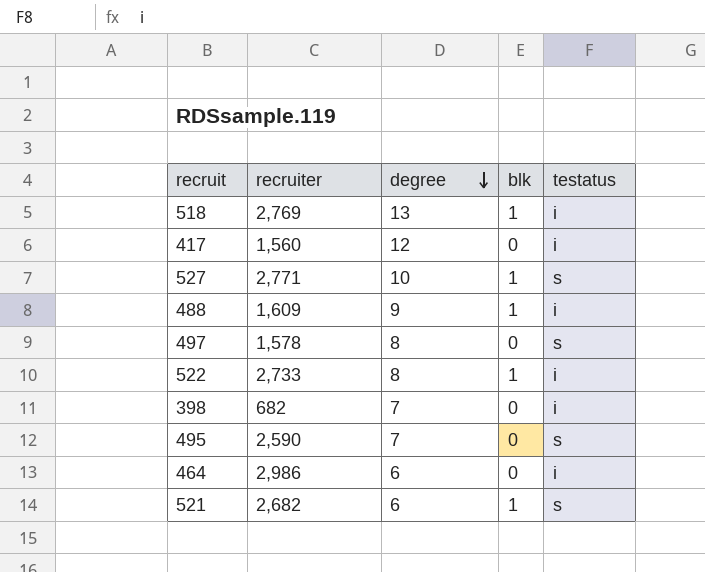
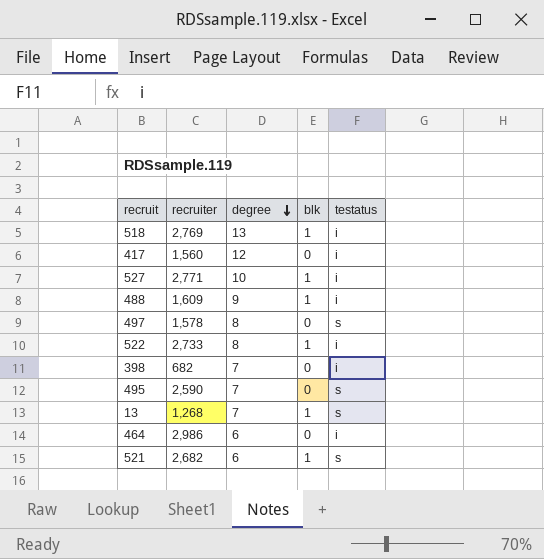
527 | testatus: s -> i
row 13: none -> 1,268 | 7 | 1 | s

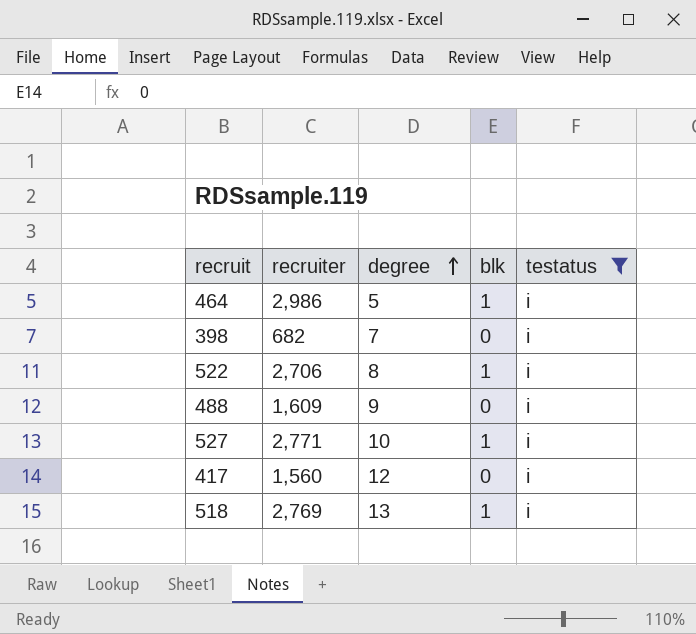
filter: none -> testatus = i
row order: degree descending -> degree ascending
464 | degree: 6 -> 5
464 | blk: 0 -> 1
522 | recruiter: 2,733 -> 2,706
488 | blk: 1 -> 0

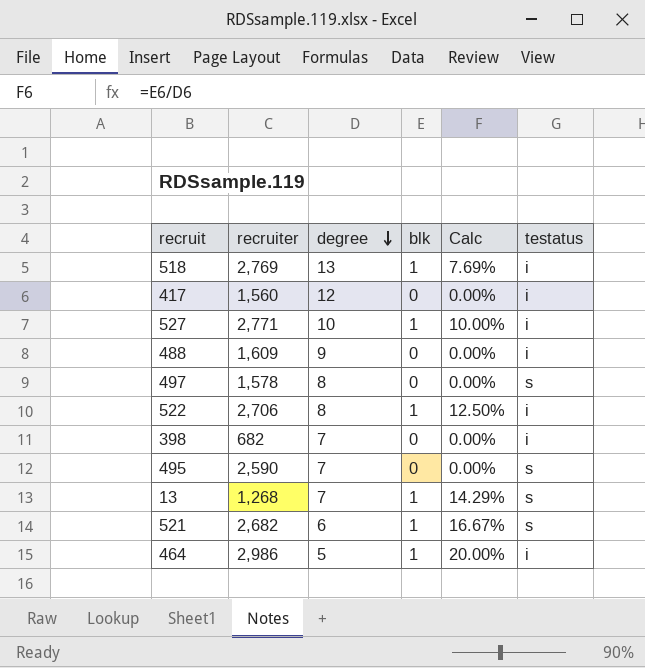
filter: testatus = i -> none
row order: degree ascending -> degree descending
column Calc | formula: none -> [blk] / [degree]

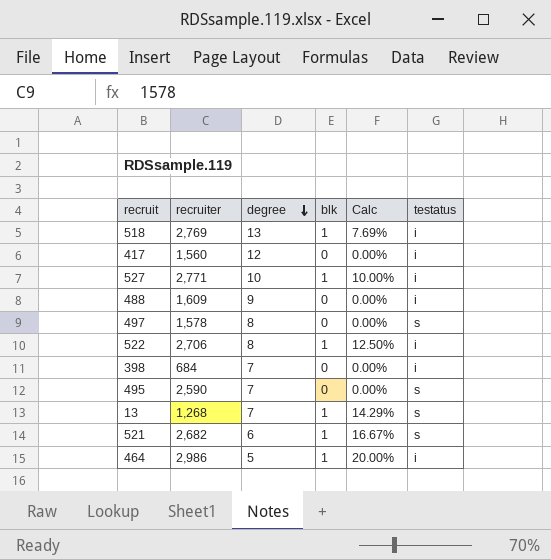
398 | recruiter: 682 -> 684

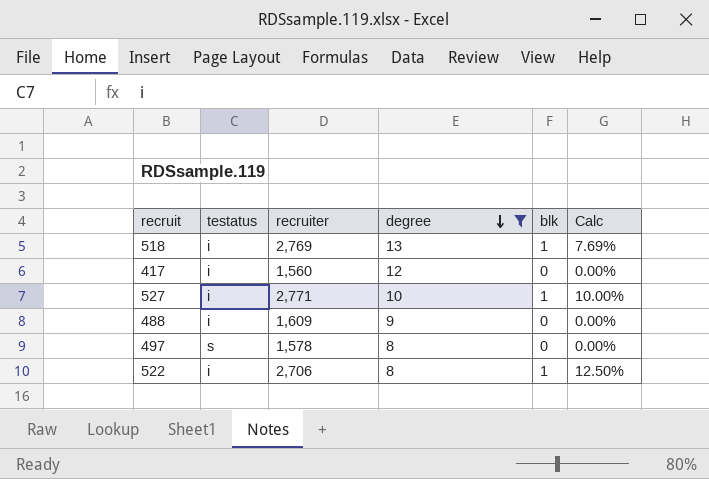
filter: none -> degree >= 8
column testatus | position: 6 -> 2

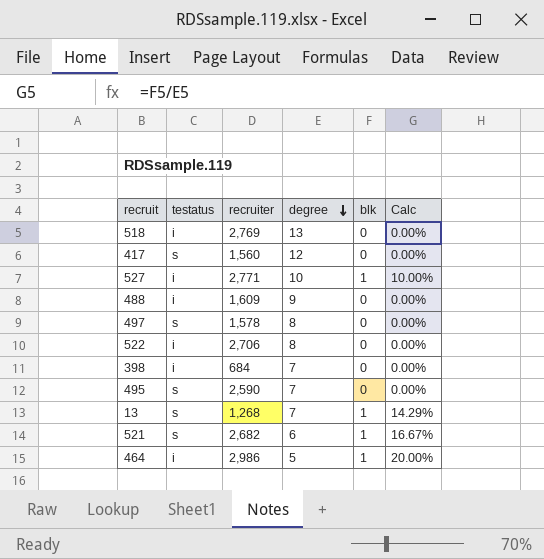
filter: degree >= 8 -> none
518 | blk: 1 -> 0
518 | Calc: 7.69% -> 0.00%
417 | testatus: i -> s
522 | blk: 1 -> 0
522 | Calc: 12.50% -> 0.00%

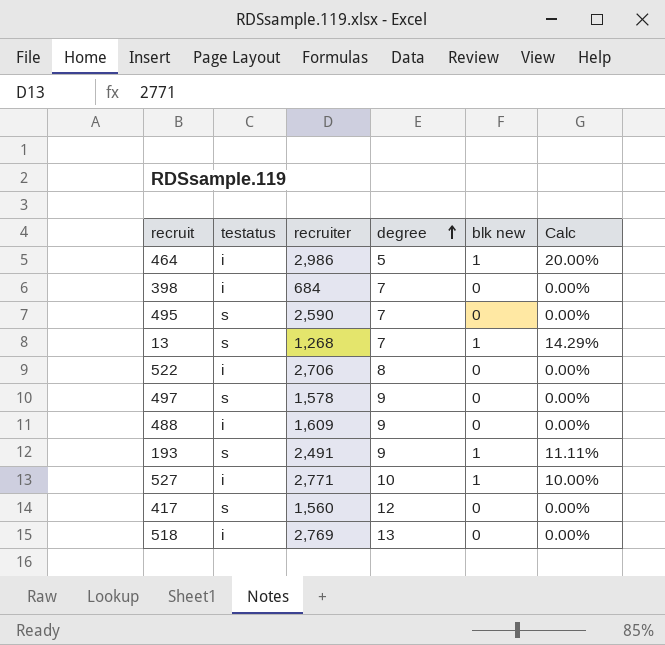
row order: degree descending -> degree ascending
column name: blk -> blk new
row 521: s | 2,682 | 6 | 1 | 16.67% -> none
497 | degree: 8 -> 9
row 193: none -> s | 2,491 | 9 | 1 | 11.11%

